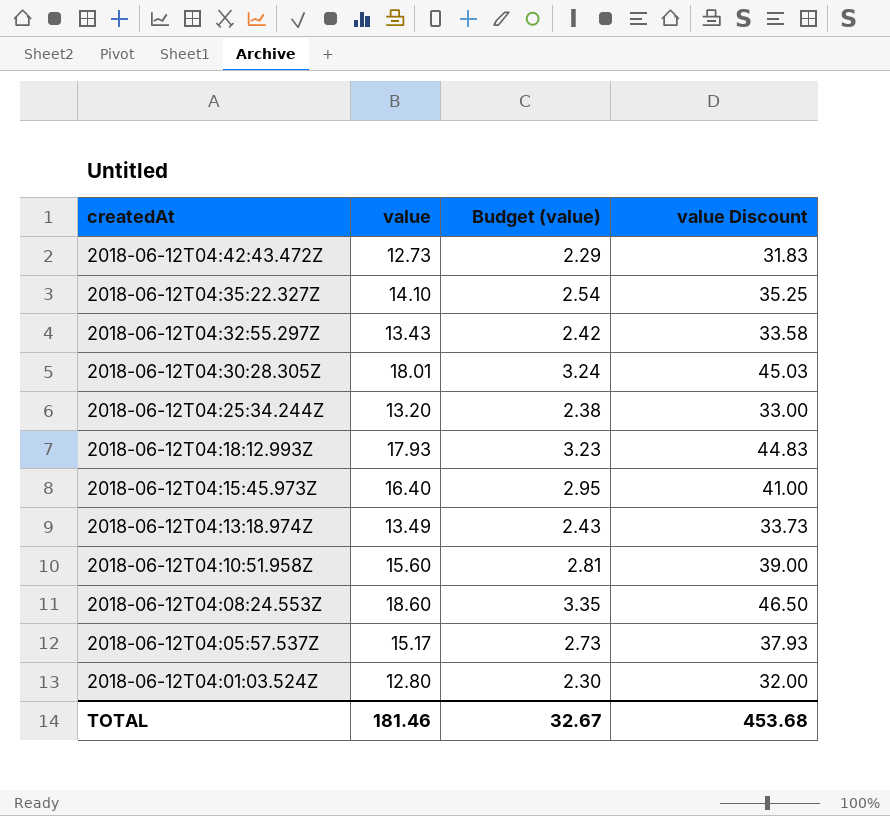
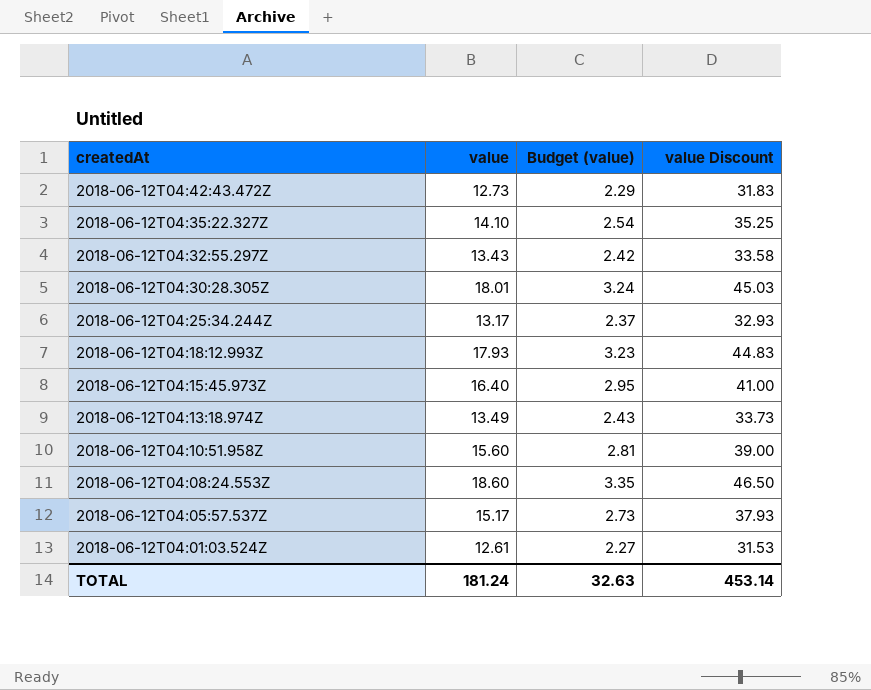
2018-06-12T04:25:34.244Z | value: 13.20 -> 13.17
2018-06-12T04:25:34.244Z | Budget (value): 2.38 -> 2.37
2018-06-12T04:25:34.244Z | value Discount: 33.00 -> 32.93
2018-06-12T04:01:03.524Z | value: 12.80 -> 12.61
2018-06-12T04:01:03.524Z | Budget (value): 2.30 -> 2.27
2018-06-12T04:01:03.524Z | value Discount: 32.00 -> 31.53
TOTAL | value: 181.46 -> 181.24
TOTAL | Budget (value): 32.67 -> 32.63
TOTAL | value Discount: 453.68 -> 453.14

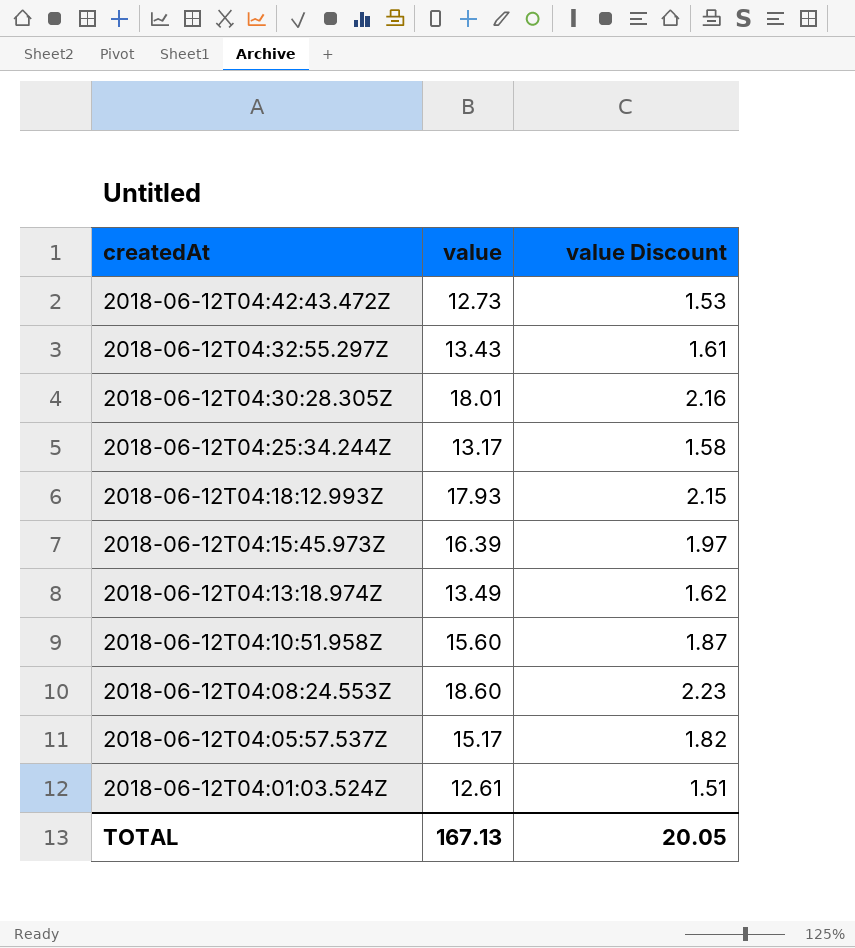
column Budget (value) | formula: [value] * 0.18 -> none
column value Discount | formula: [value] * 2.5 -> [value] * 0.12
row 2018-06-12T04:35:22.327Z: 14.10 | 2.54 | 35.25 -> none
2018-06-12T04:15:45.973Z | value: 16.40 -> 16.39
TOTAL | value: 181.24 -> 167.13
TOTAL | value Discount: 453.14 -> 20.05

